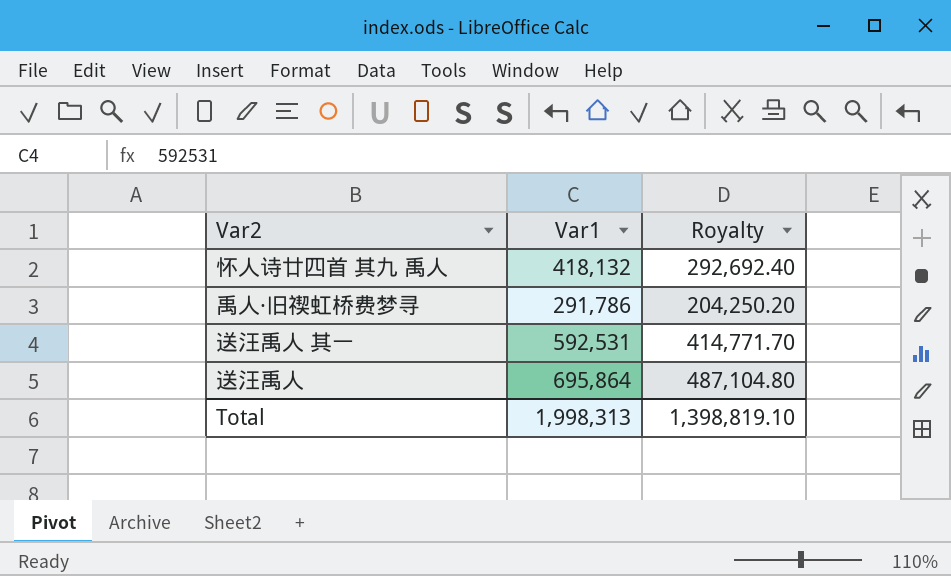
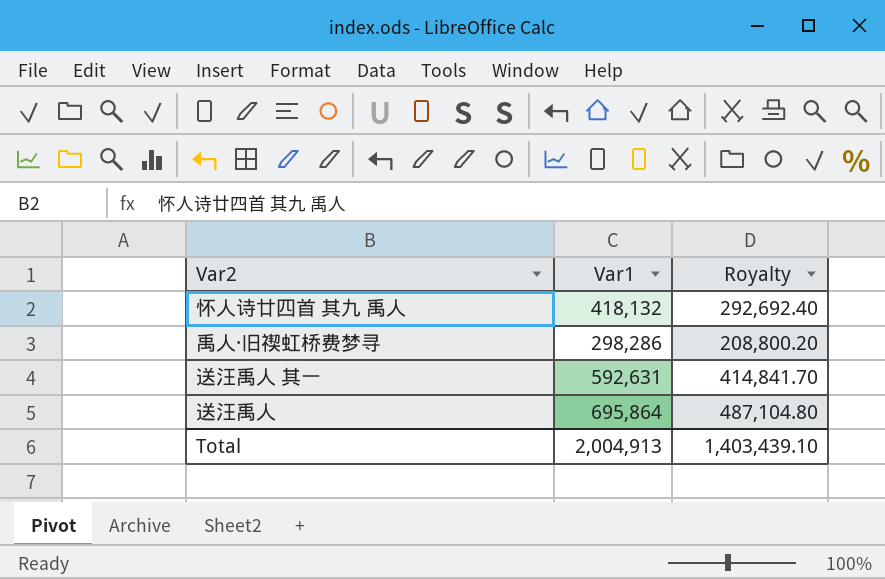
禹人·旧禊虹桥费梦寻 | Var1: 291,786 -> 298,286
禹人·旧禊虹桥费梦寻 | Royalty: 204,250.20 -> 208,800.20
送汪禹人 其一 | Var1: 592,531 -> 592,631
送汪禹人 其一 | Royalty: 414,771.70 -> 414,841.70
Total | Var1: 1,998,313 -> 2,004,913
Total | Royalty: 1,398,819.10 -> 1,403,439.10

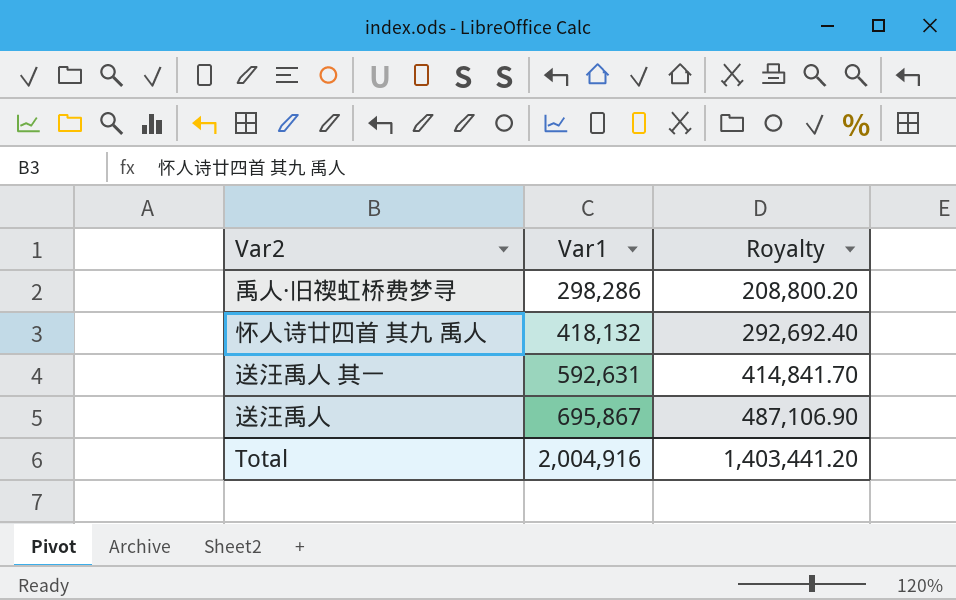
row order: none -> Var1 ascending
送汪禹人 | Var1: 695,864 -> 695,867
送汪禹人 | Royalty: 487,104.80 -> 487,106.90
Total | Var1: 2,004,913 -> 2,004,916
Total | Royalty: 1,403,439.10 -> 1,403,441.20

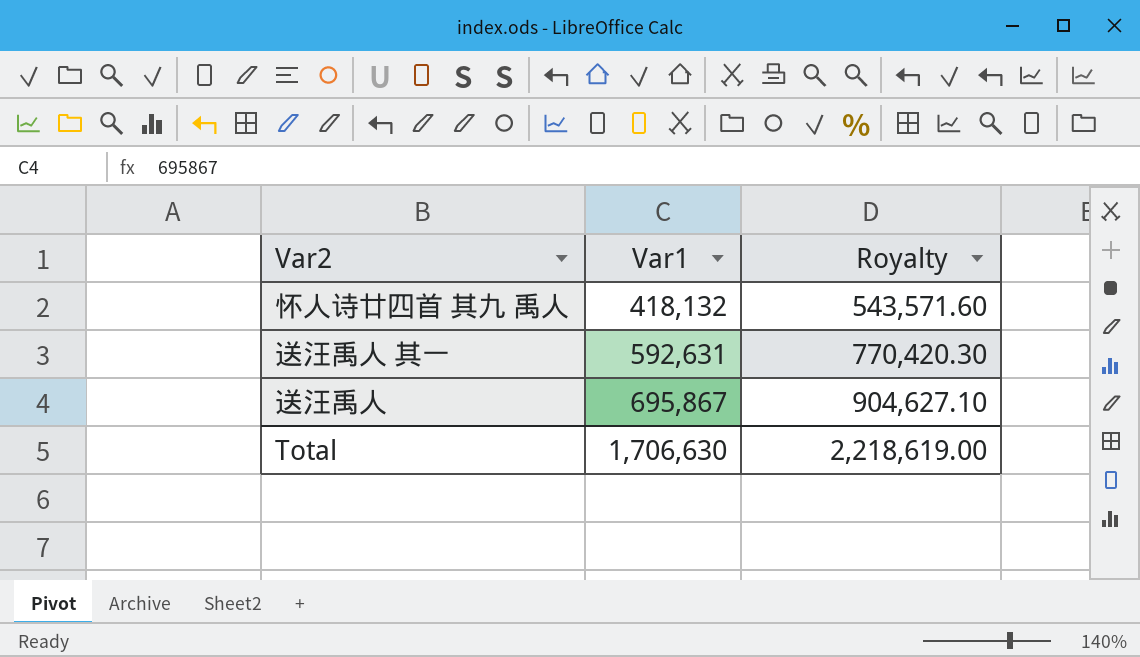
column Royalty | formula: [Var1] * 0.7 -> [Var1] * 1.3
row 禹人·旧禊虹桥费梦寻: 298,286 | 208,800.20 -> none
Total | Var1: 2,004,916 -> 1,706,630
Total | Royalty: 1,403,441.20 -> 2,218,619.00

